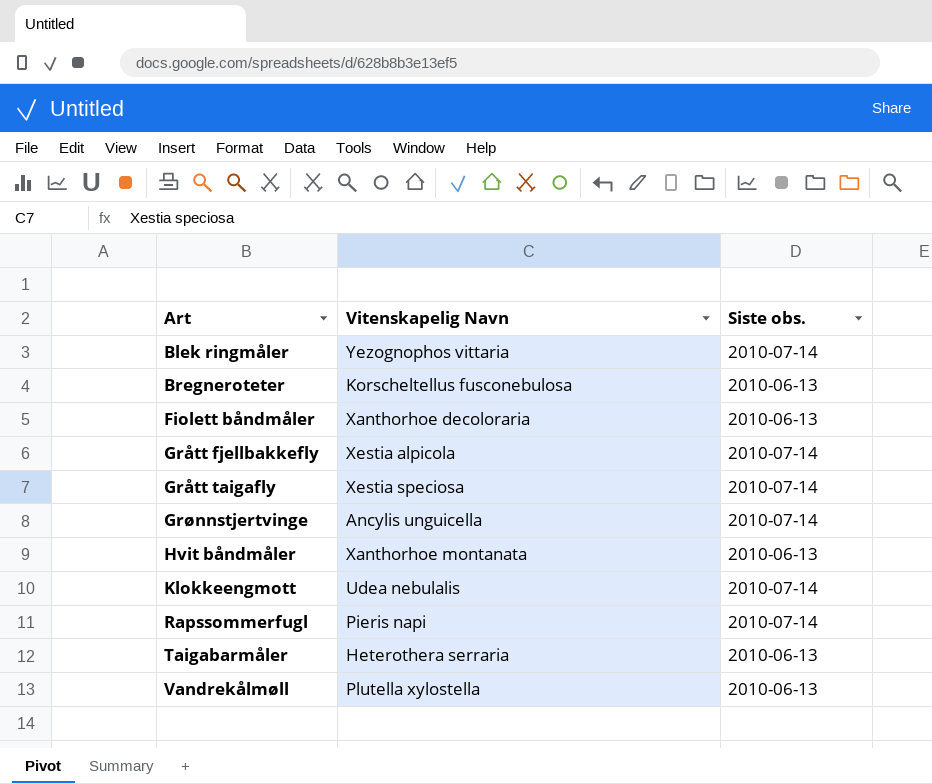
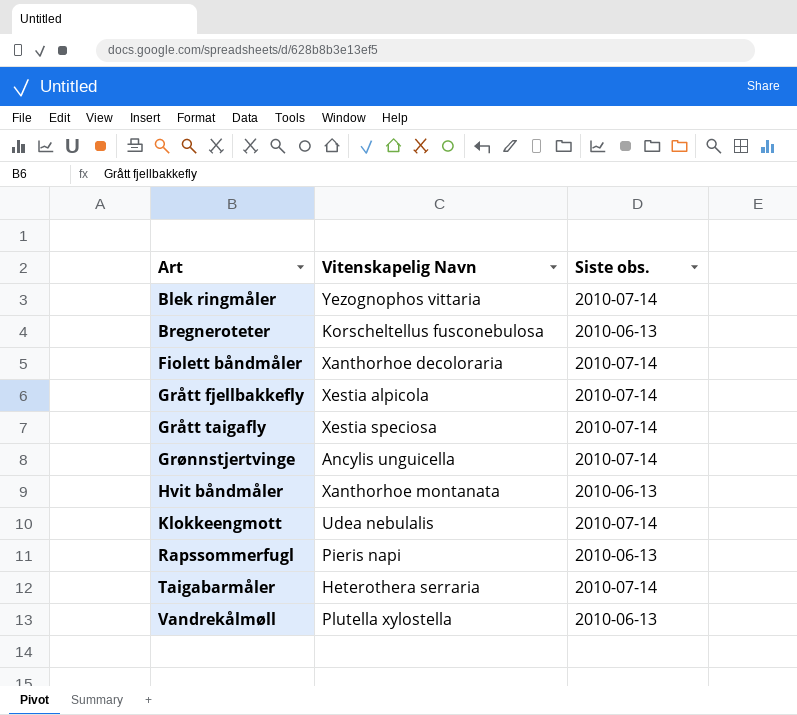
Fiolett båndmåler | Siste obs.: 2010-06-13 -> 2010-07-14
Rapssommerfugl | Siste obs.: 2010-07-14 -> 2010-06-13
Taigabarmåler | Siste obs.: 2010-06-13 -> 2010-07-14

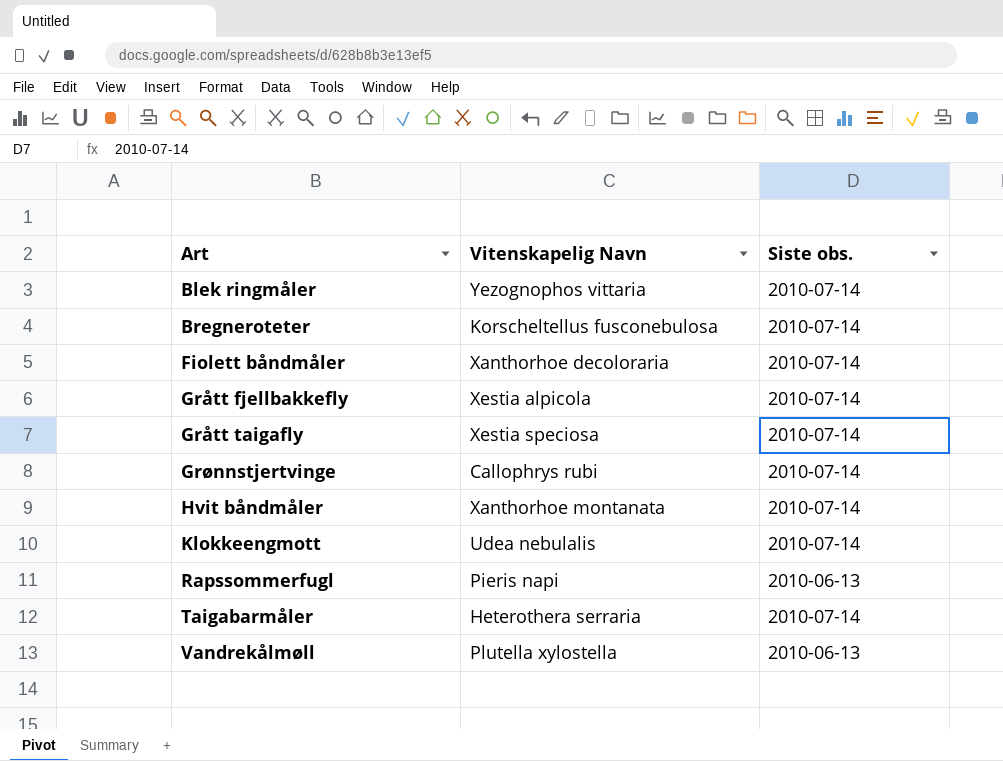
Bregneroteter | Siste obs.: 2010-06-13 -> 2010-07-14
Grønnstjertvinge | Vitenskapelig Navn: Ancylis unguicella -> Callophrys rubi
Hvit båndmåler | Siste obs.: 2010-06-13 -> 2010-07-14

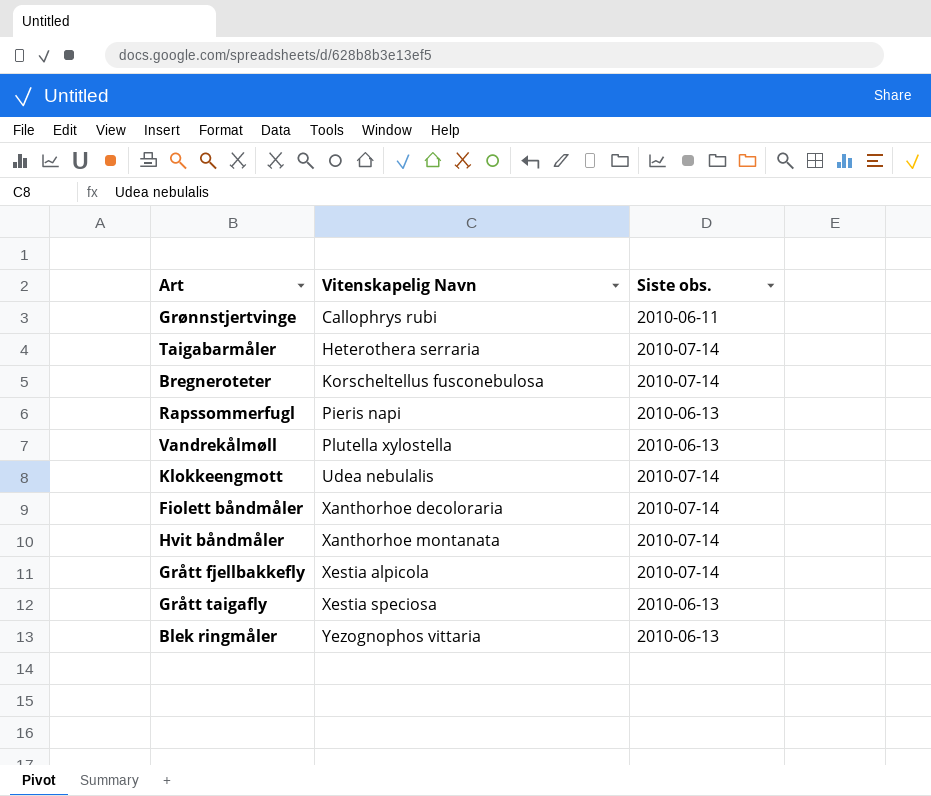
row order: Art ascending -> Vitenskapelig Navn ascending
Grønnstjertvinge | Siste obs.: 2010-07-14 -> 2010-06-11
Grått taigafly | Siste obs.: 2010-07-14 -> 2010-06-13
Blek ringmåler | Siste obs.: 2010-07-14 -> 2010-06-13

